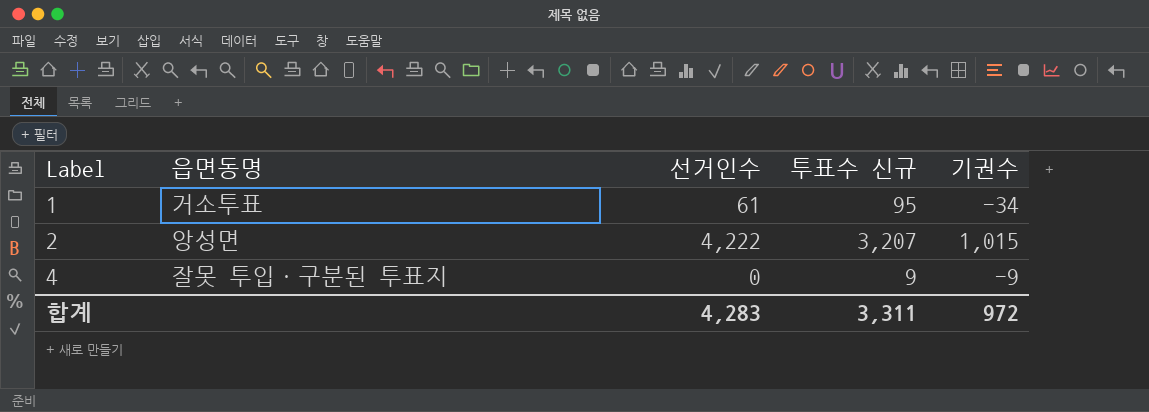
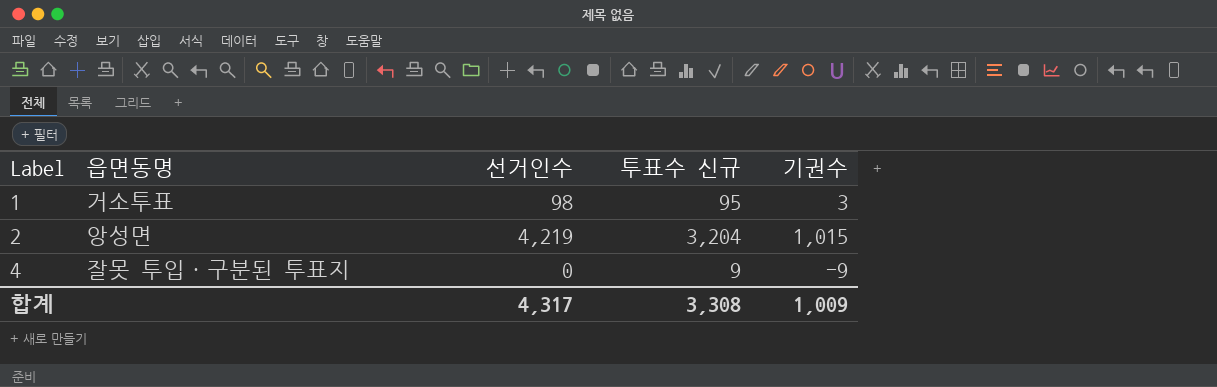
1 | 선거인수: 61 -> 98
1 | 기권수: -34 -> 3
2 | 선거인수: 4,222 -> 4,219
2 | 투표수 신규: 3,207 -> 3,204
합계 | 선거인수: 4,283 -> 4,317
합계 | 투표수 신규: 3,311 -> 3,308
합계 | 기권수: 972 -> 1,009

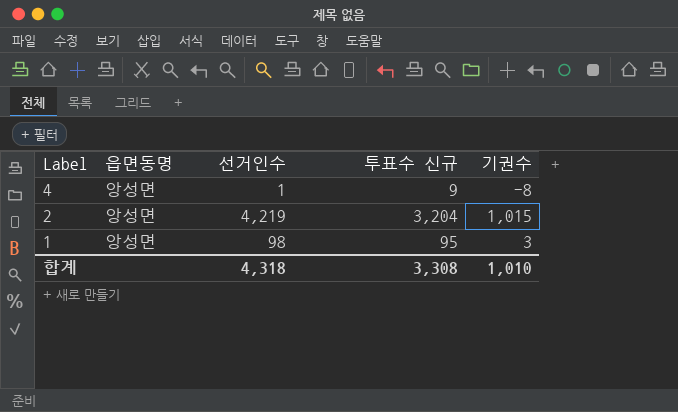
row order: Label ascending -> Label descending
4 | 읍면동명: 잘못 투입·구분된 투표지 -> 앙성면
4 | 선거인수: 0 -> 1
4 | 기권수: -9 -> -8
1 | 읍면동명: 거소투표 -> 앙성면
합계 | 선거인수: 4,317 -> 4,318
합계 | 기권수: 1,009 -> 1,010

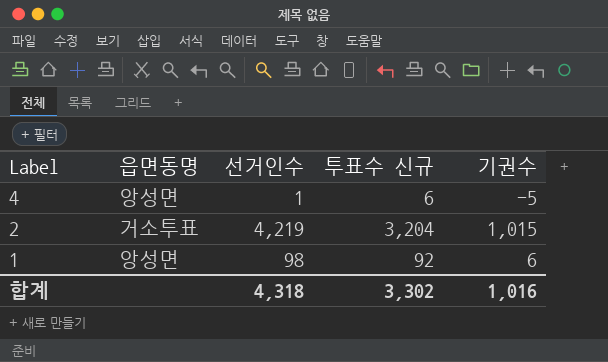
4 | 투표수 신규: 9 -> 6
4 | 기권수: -8 -> -5
2 | 읍면동명: 앙성면 -> 거소투표
1 | 투표수 신규: 95 -> 92
1 | 기권수: 3 -> 6
합계 | 투표수 신규: 3,308 -> 3,302
합계 | 기권수: 1,010 -> 1,016

